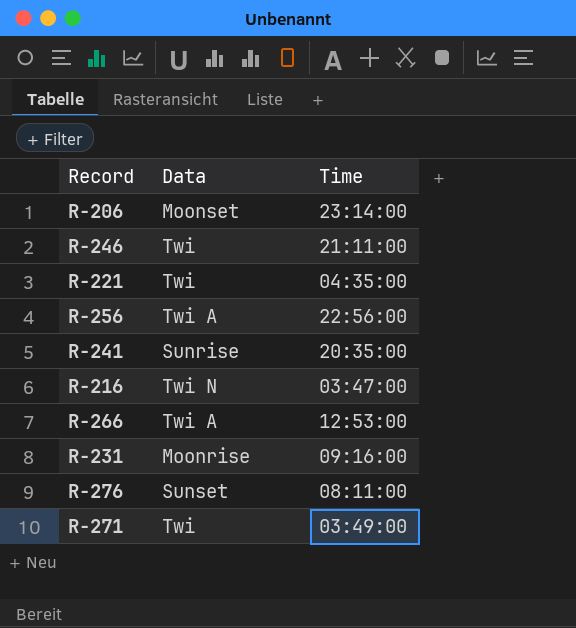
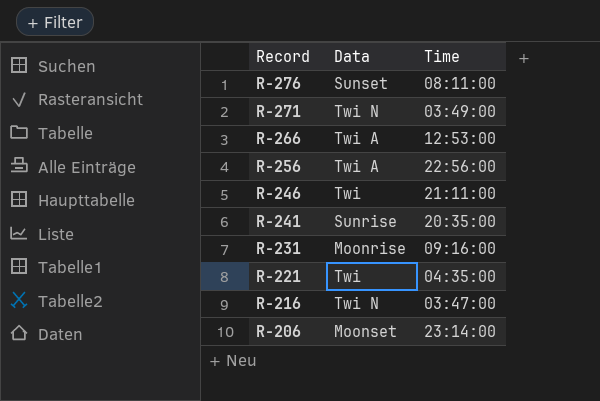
row order: none -> Record descending
R-271 | Data: Twi -> Twi N

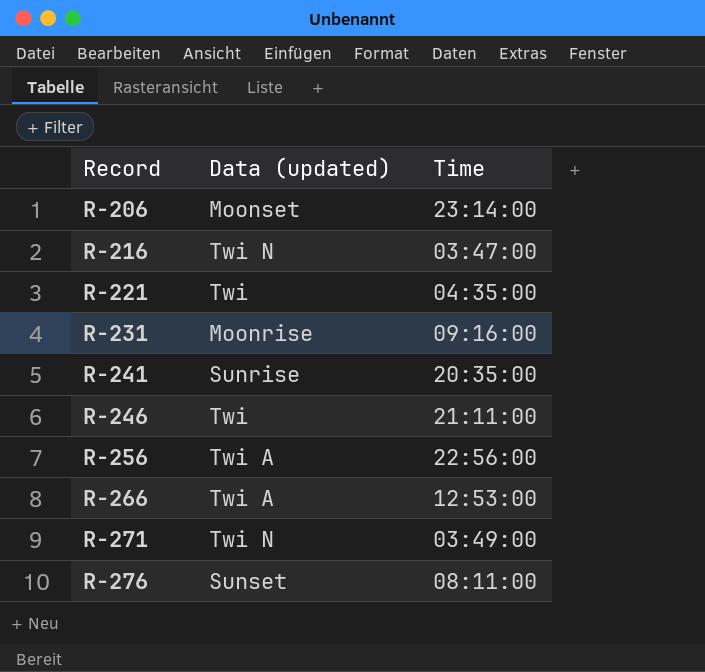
row order: Record descending -> Record ascending
column name: Data -> Data (updated)

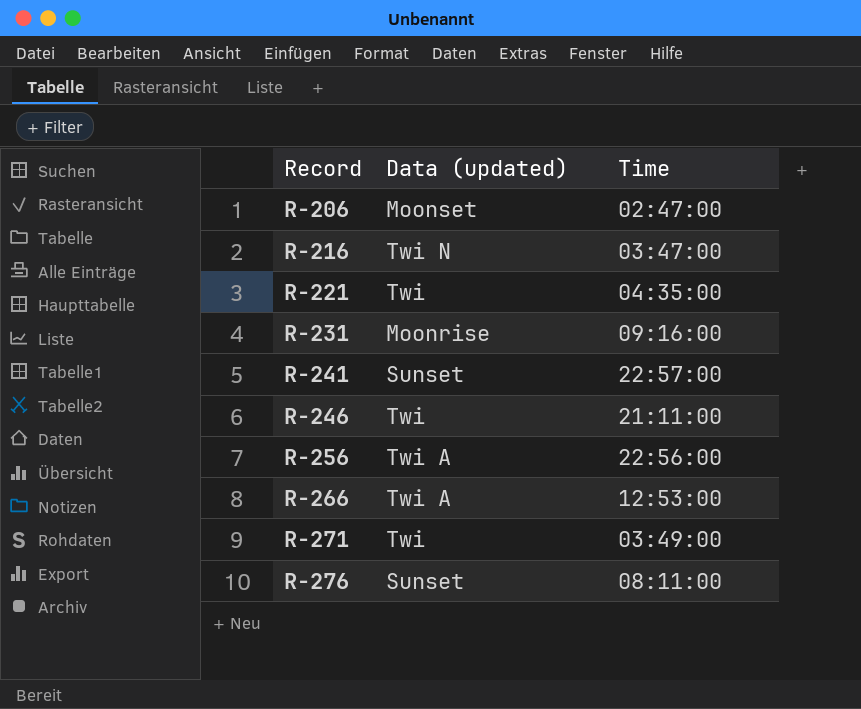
R-206 | Time: 23:14:00 -> 02:47:00
R-241 | Data (updated): Sunrise -> Sunset
R-241 | Time: 20:35:00 -> 22:57:00
R-271 | Data (updated): Twi N -> Twi

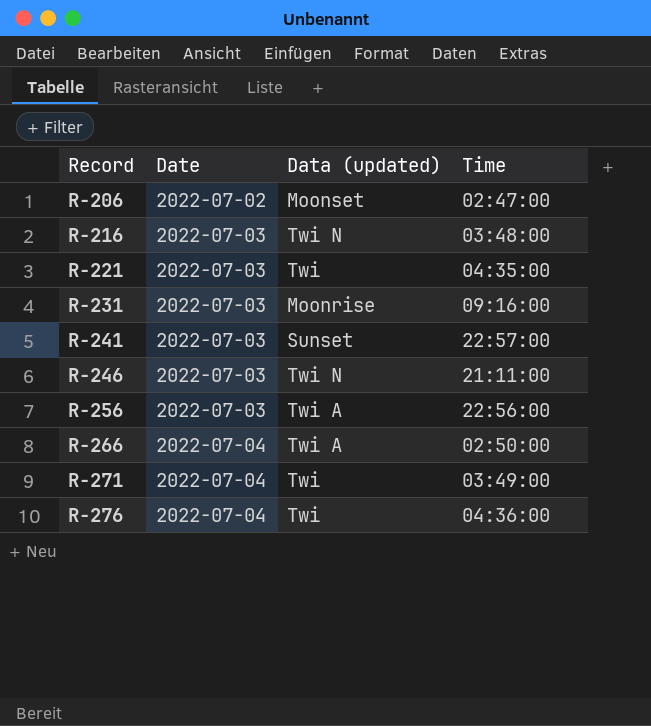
column Date | position: none -> 2
R-216 | Time: 03:47:00 -> 03:48:00
R-246 | Data (updated): Twi -> Twi N
R-266 | Time: 12:53:00 -> 02:50:00
R-276 | Data (updated): Sunset -> Twi
R-276 | Time: 08:11:00 -> 04:36:00

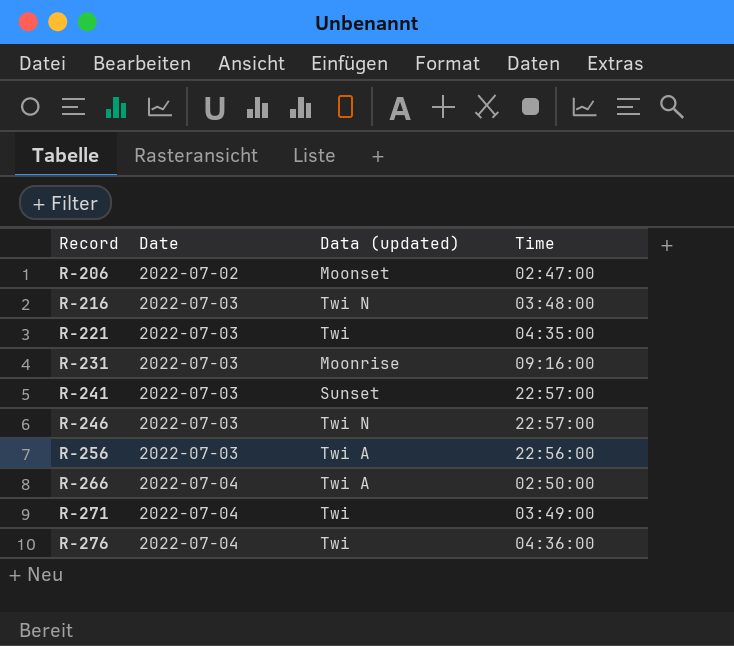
R-246 | Time: 21:11:00 -> 22:57:00

